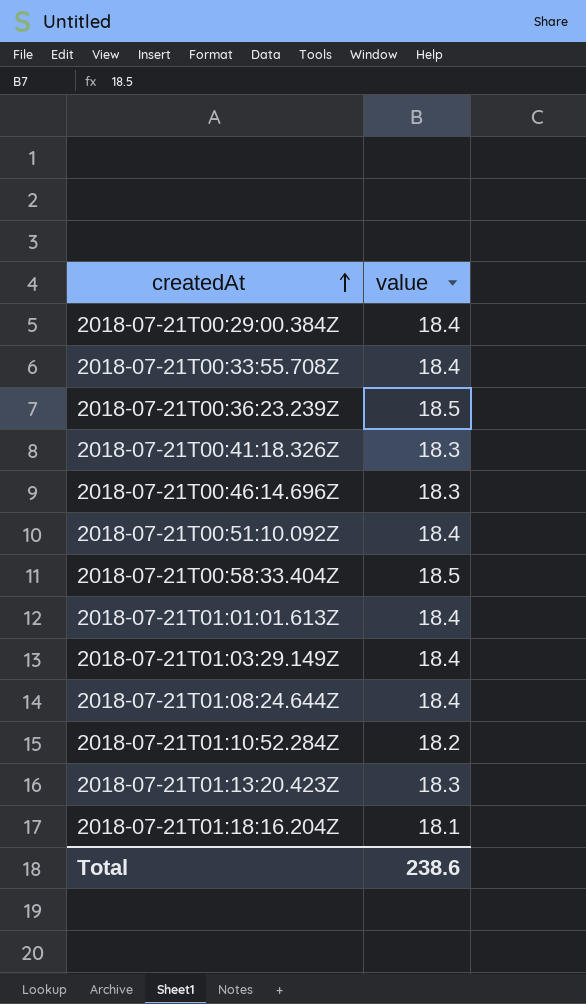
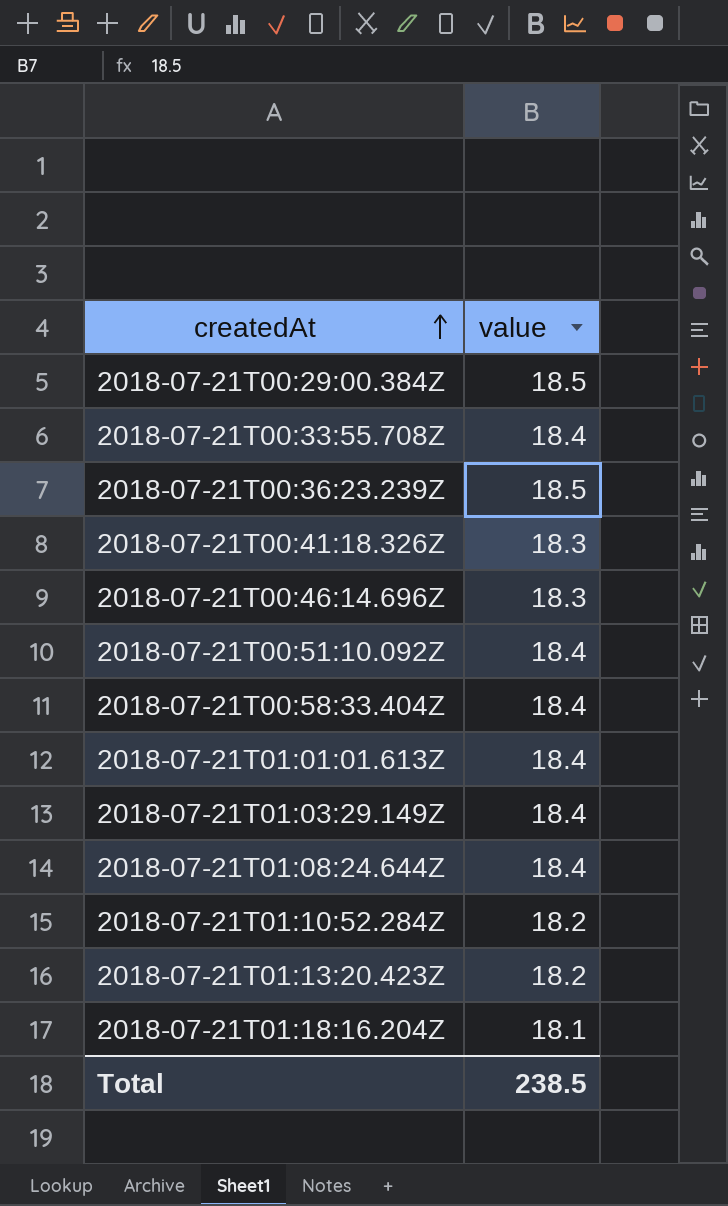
2018-07-21T00:29:00.384Z | value: 18.4 -> 18.5
2018-07-21T00:58:33.404Z | value: 18.5 -> 18.4
2018-07-21T01:13:20.423Z | value: 18.3 -> 18.2
Total | value: 238.6 -> 238.5

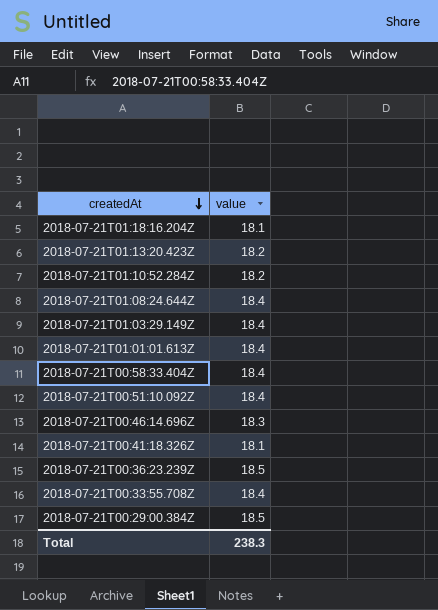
row order: createdAt ascending -> createdAt descending
2018-07-21T00:41:18.326Z | value: 18.3 -> 18.1
Total | value: 238.5 -> 238.3

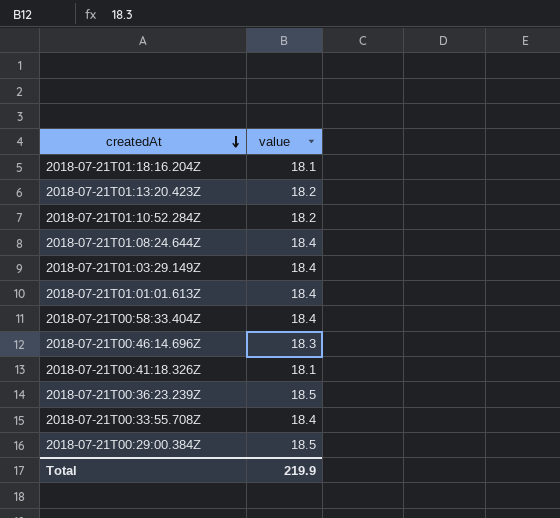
row 2018-07-21T00:51:10.092Z: 18.4 -> none
Total | value: 238.3 -> 219.9

